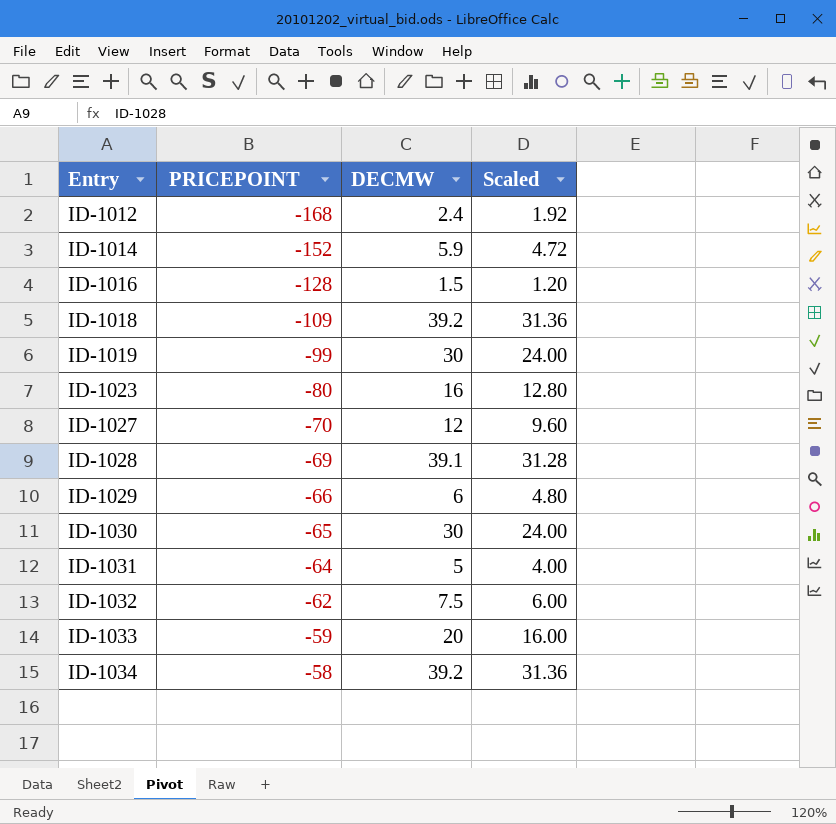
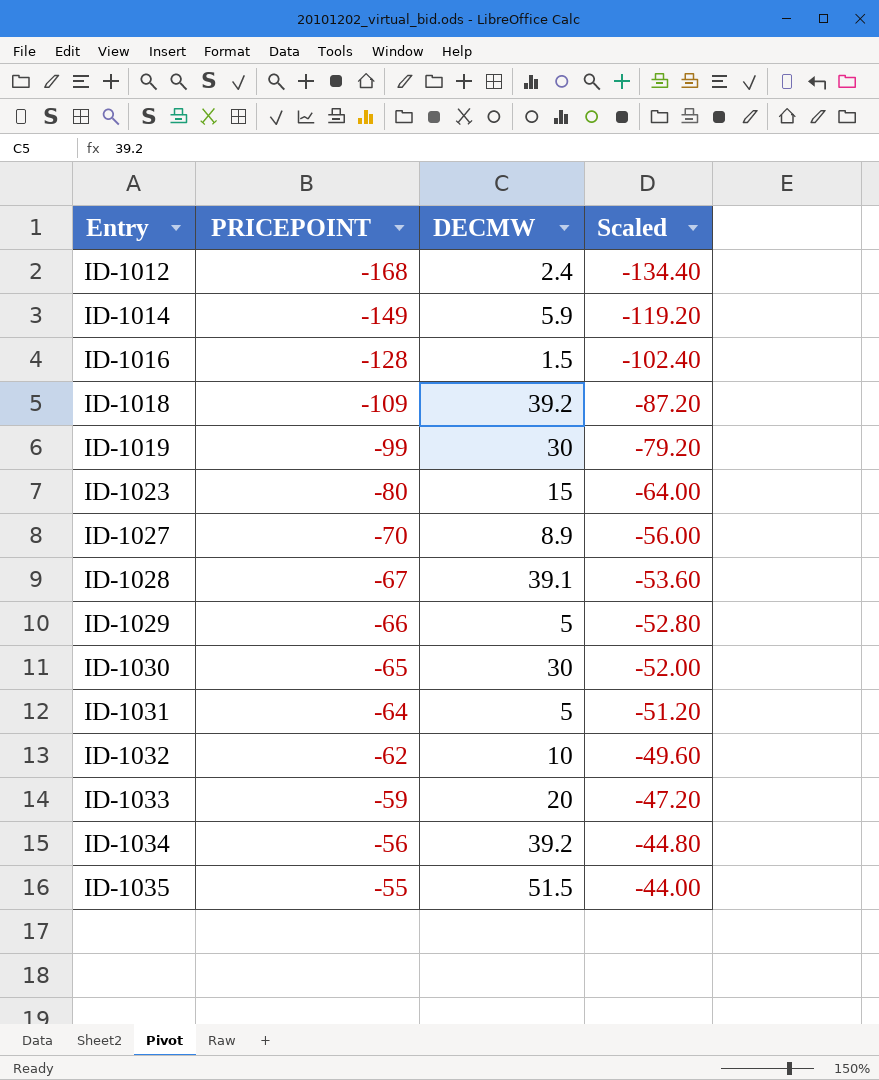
column Scaled | formula: [DECMW] * 0.8 -> [PRICEPOINT] * 0.8
ID-1014 | PRICEPOINT: -152 -> -149
ID-1023 | DECMW: 16 -> 15
ID-1027 | DECMW: 12 -> 8.9
ID-1028 | PRICEPOINT: -69 -> -67
ID-1029 | DECMW: 6 -> 5
ID-1032 | DECMW: 7.5 -> 10
ID-1034 | PRICEPOINT: -58 -> -56
row ID-1035: none -> -55 | 51.5 | -44.00

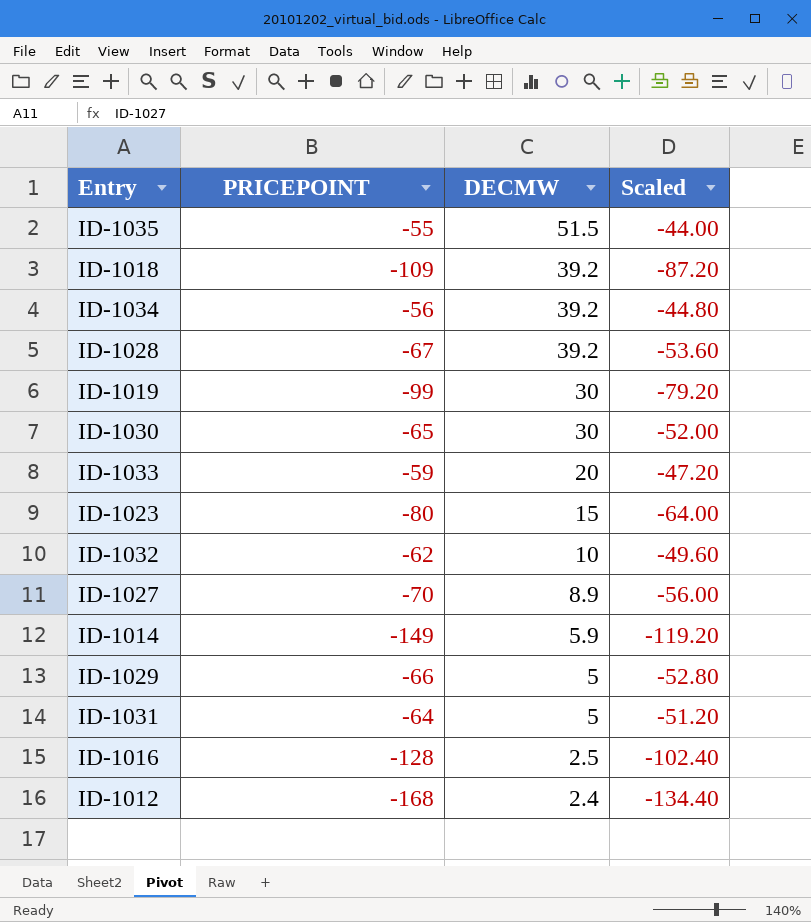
row order: Entry ascending -> DECMW descending
ID-1028 | DECMW: 39.1 -> 39.2
ID-1016 | DECMW: 1.5 -> 2.5

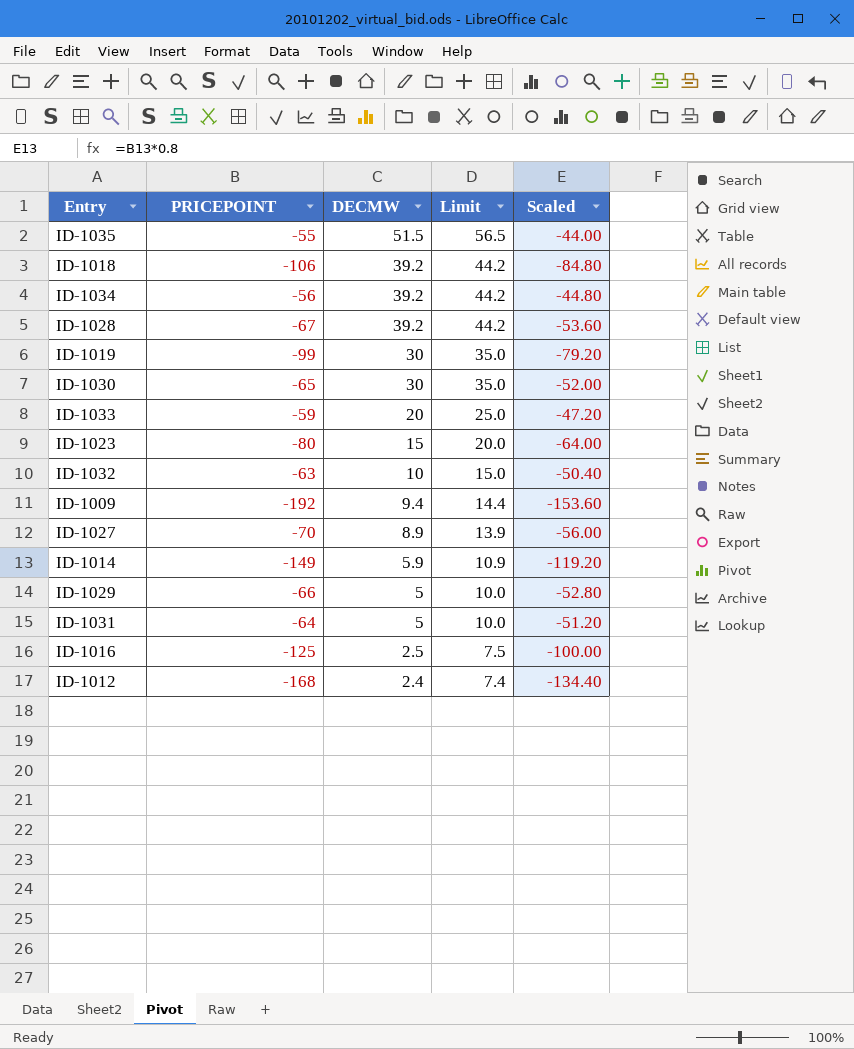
column Limit | formula: none -> [DECMW] + 5
ID-1018 | PRICEPOINT: -109 -> -106
ID-1018 | Scaled: -87.20 -> -84.80
ID-1032 | PRICEPOINT: -62 -> -63
ID-1032 | Scaled: -49.60 -> -50.40
row ID-1009: none -> -192 | 9.4 | 14.4 | -153.60
ID-1016 | PRICEPOINT: -128 -> -125
ID-1016 | Scaled: -102.40 -> -100.00

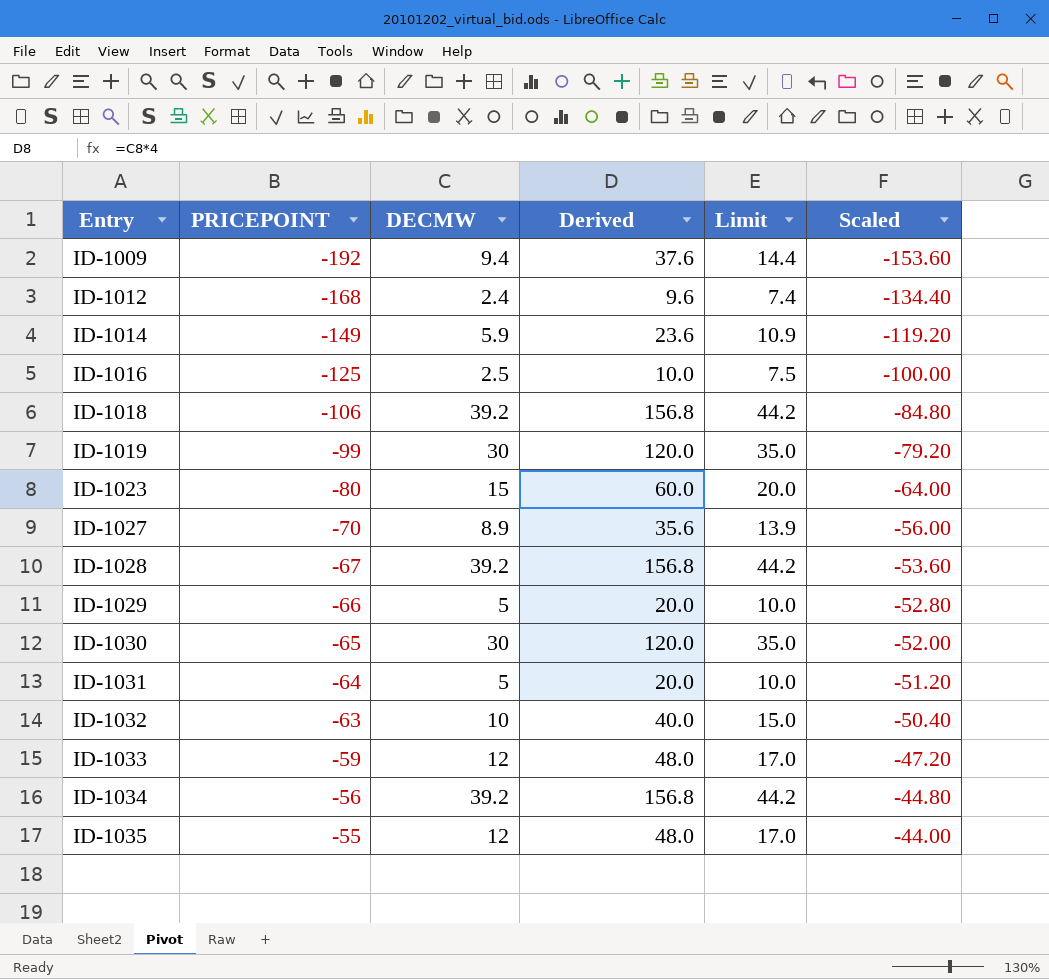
row order: DECMW descending -> Entry ascending
column Derived | formula: none -> [DECMW] * 4
ID-1033 | DECMW: 20 -> 12
ID-1033 | Limit: 25.0 -> 17.0
ID-1035 | DECMW: 51.5 -> 12
ID-1035 | Limit: 56.5 -> 17.0

